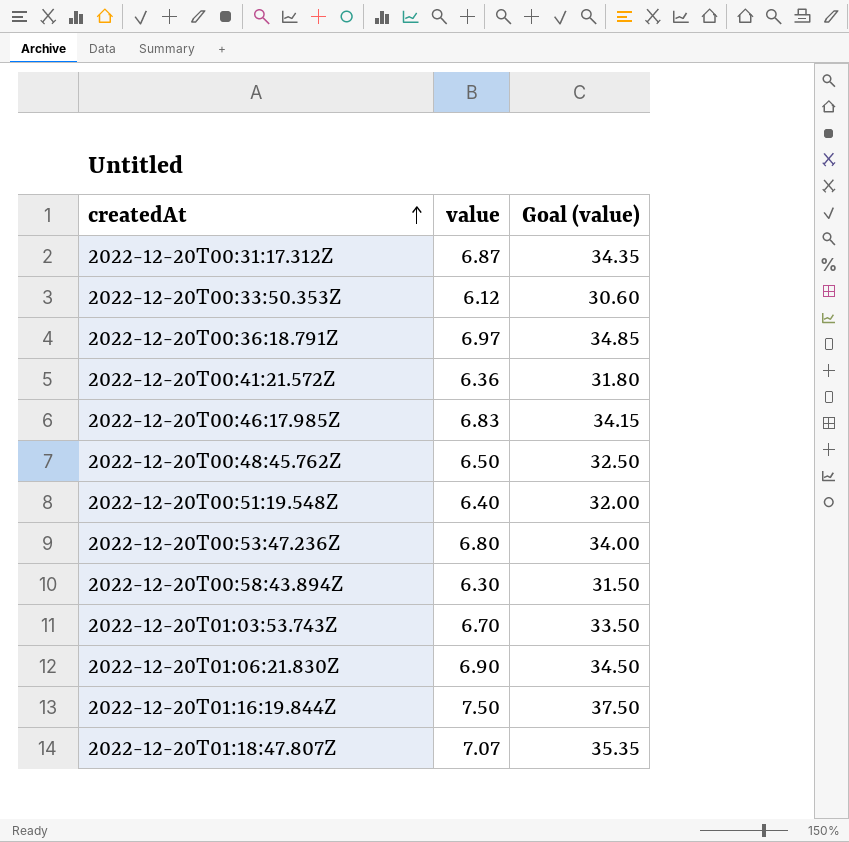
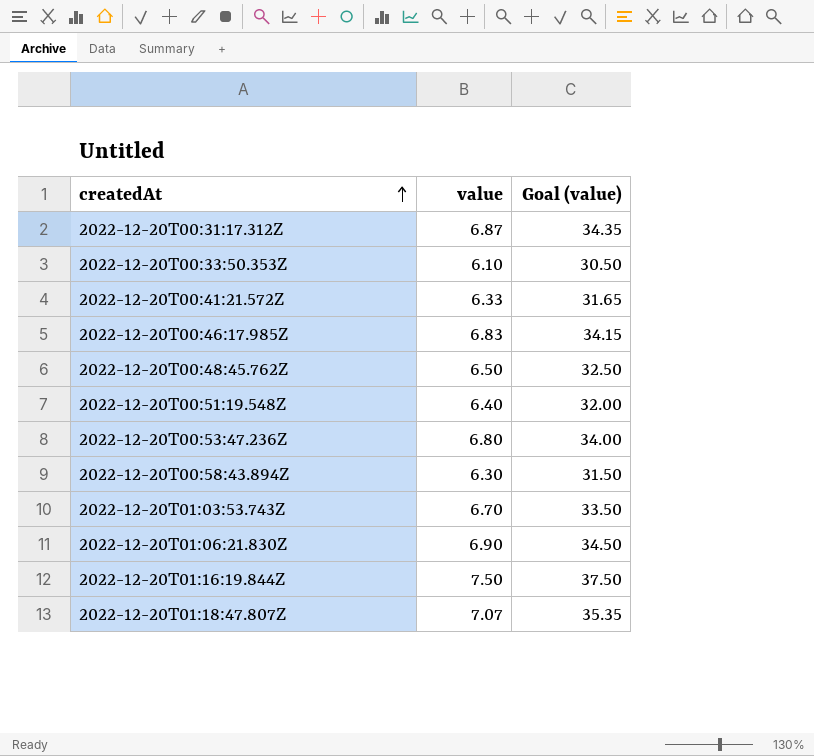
row 2022-12-20T00:36:18.791Z: 6.97 | 34.85 -> none
2022-12-20T00:33:50.353Z | value: 6.12 -> 6.10
2022-12-20T00:33:50.353Z | Goal (value): 30.60 -> 30.50
2022-12-20T00:41:21.572Z | value: 6.36 -> 6.33
2022-12-20T00:41:21.572Z | Goal (value): 31.80 -> 31.65

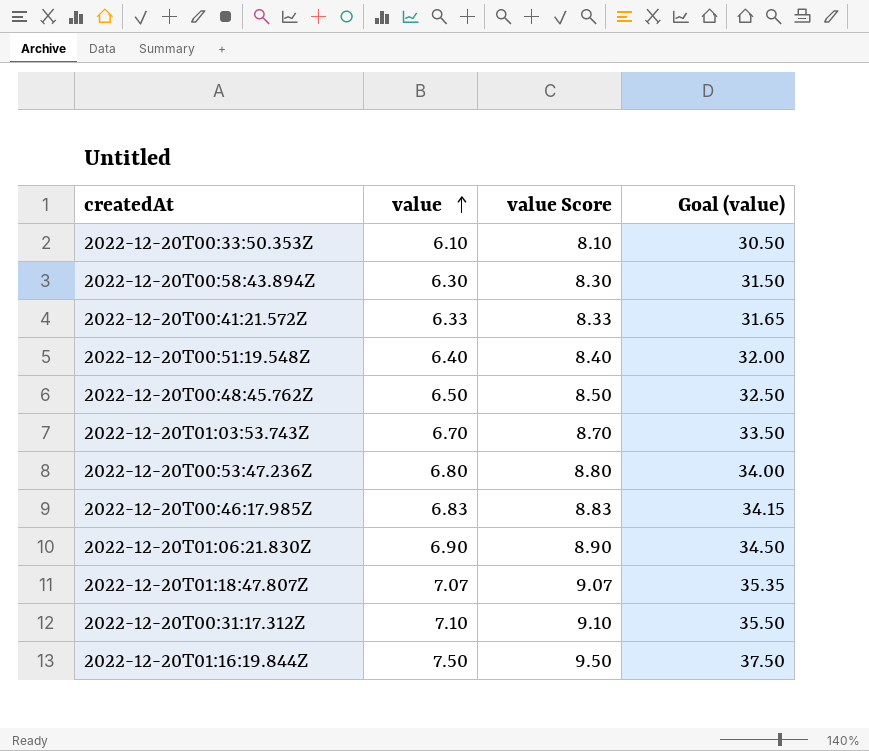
row order: createdAt ascending -> value ascending
column value Score | formula: none -> [value] + 2
2022-12-20T00:31:17.312Z | value: 6.87 -> 7.10
2022-12-20T00:31:17.312Z | Goal (value): 34.35 -> 35.50

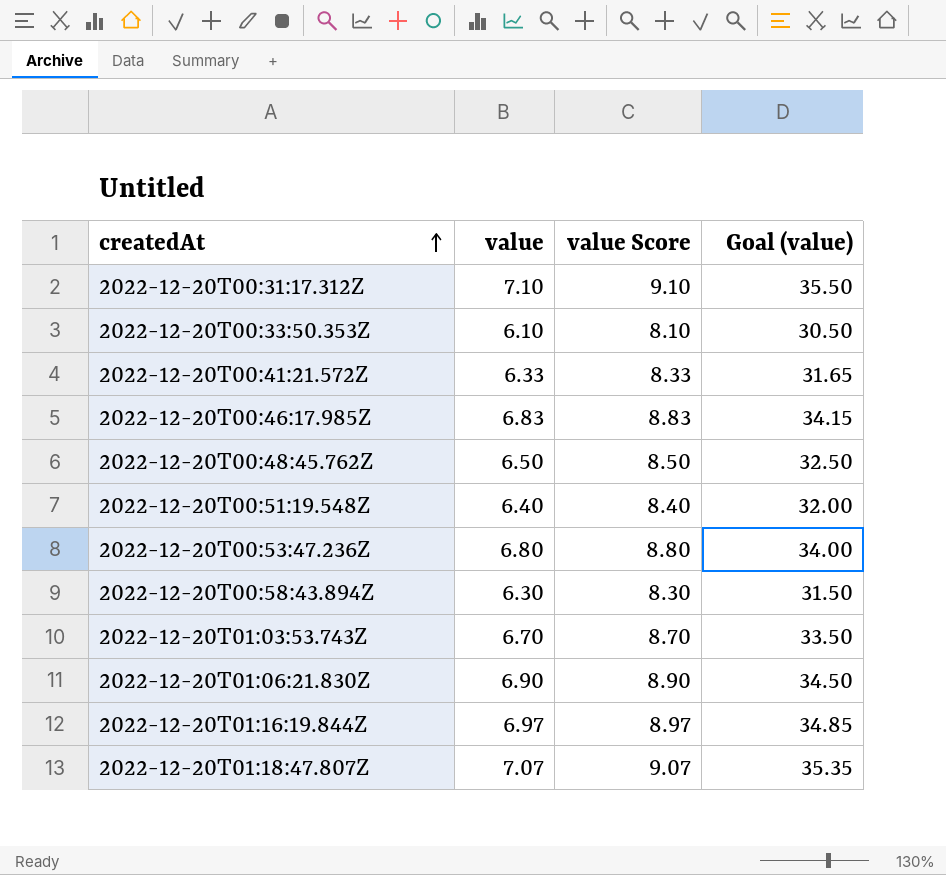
row order: value ascending -> createdAt ascending
2022-12-20T01:16:19.844Z | value: 7.50 -> 6.97
2022-12-20T01:16:19.844Z | value Score: 9.50 -> 8.97
2022-12-20T01:16:19.844Z | Goal (value): 37.50 -> 34.85

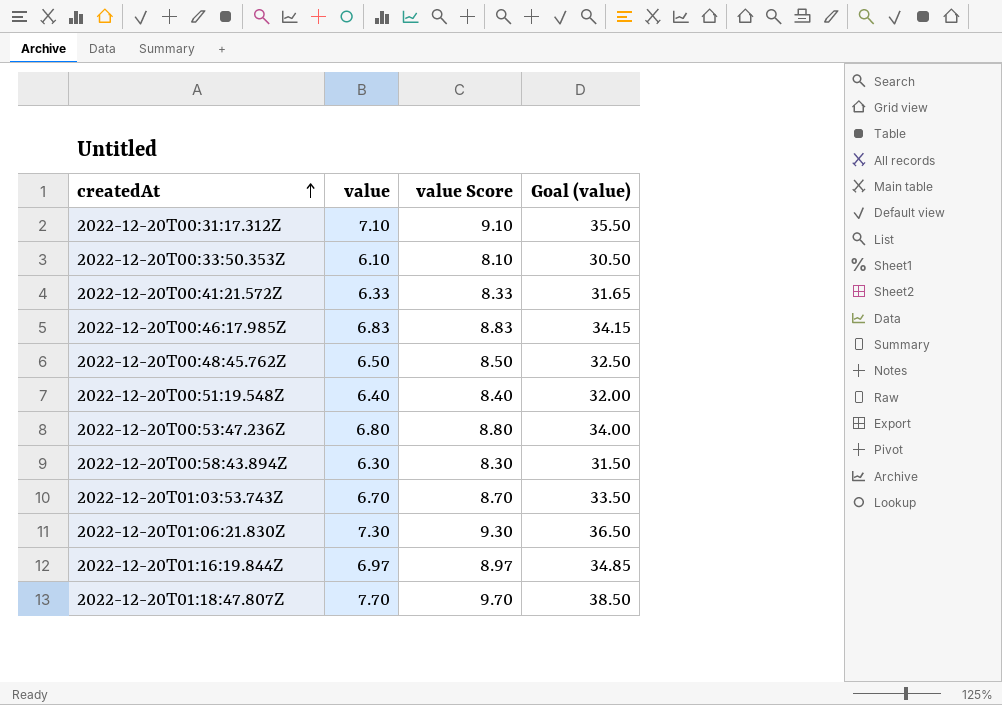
2022-12-20T01:06:21.830Z | value: 6.90 -> 7.30
2022-12-20T01:06:21.830Z | value Score: 8.90 -> 9.30
2022-12-20T01:06:21.830Z | Goal (value): 34.50 -> 36.50
2022-12-20T01:18:47.807Z | value: 7.07 -> 7.70
2022-12-20T01:18:47.807Z | value Score: 9.07 -> 9.70
2022-12-20T01:18:47.807Z | Goal (value): 35.35 -> 38.50

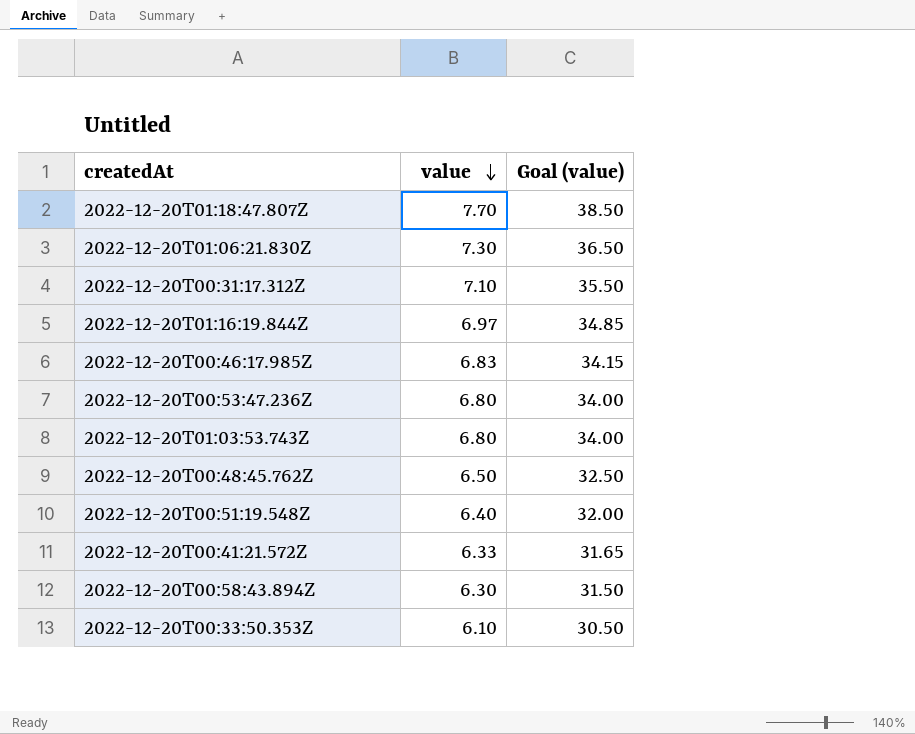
row order: createdAt ascending -> value descending
column value Score | formula: [value] + 2 -> none
2022-12-20T01:03:53.743Z | value: 6.70 -> 6.80
2022-12-20T01:03:53.743Z | Goal (value): 33.50 -> 34.00

